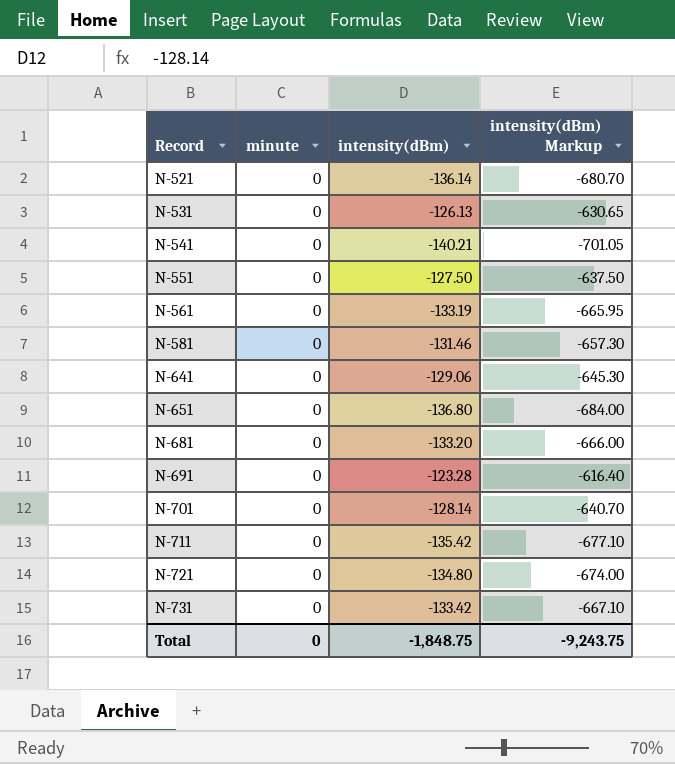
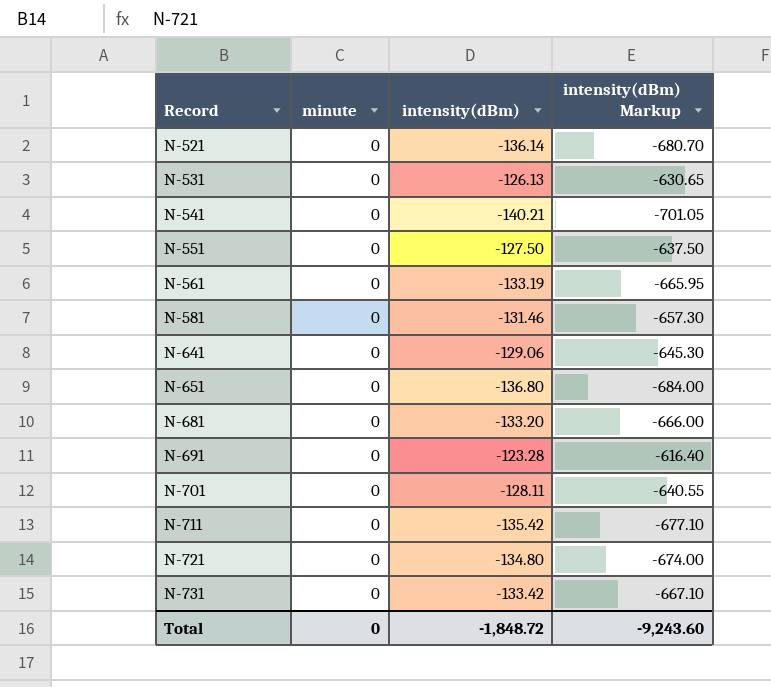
N-701 | intensity(dBm): -128.14 -> -128.11
N-701 | intensity(dBm) Markup: -640.70 -> -640.55
Total | intensity(dBm): -1,848.75 -> -1,848.72
Total | intensity(dBm) Markup: -9,243.75 -> -9,243.60

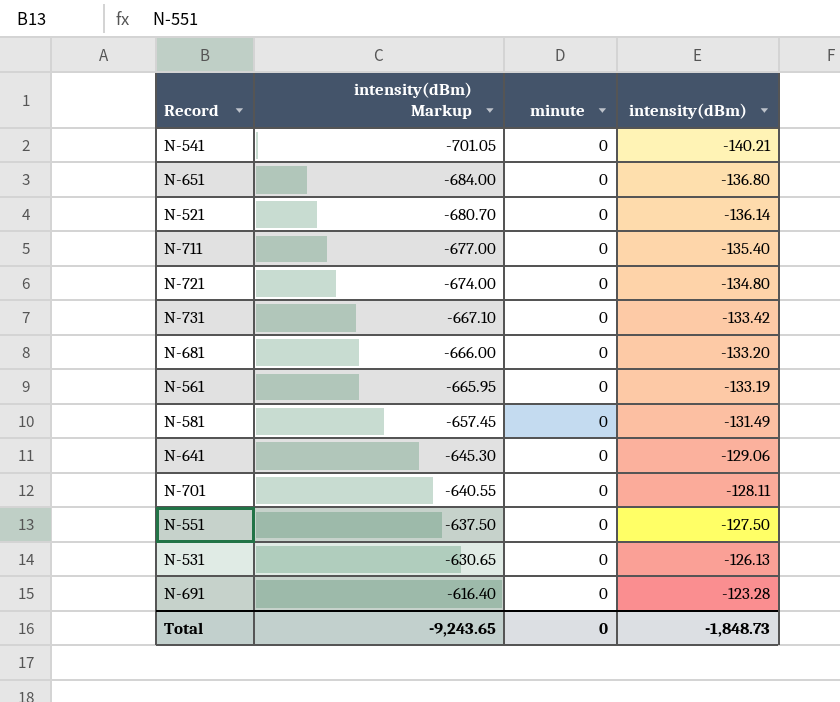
row order: Record ascending -> intensity(dBm) Markup ascending
column intensity(dBm) Markup | position: 4 -> 2
N-711 | intensity(dBm) Markup: -677.10 -> -677.00
N-711 | intensity(dBm): -135.42 -> -135.40
N-581 | intensity(dBm) Markup: -657.30 -> -657.45
N-581 | intensity(dBm): -131.46 -> -131.49
Total | intensity(dBm) Markup: -9,243.60 -> -9,243.65
Total | intensity(dBm): -1,848.72 -> -1,848.73

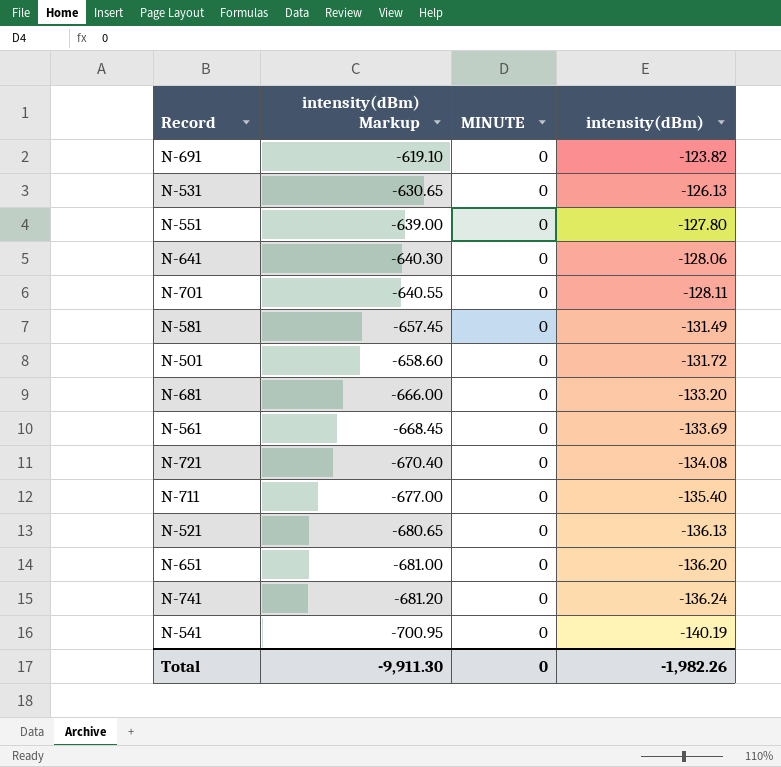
row order: intensity(dBm) Markup ascending -> intensity(dBm) Markup descending
column name: minute -> MINUTE
row N-731: -667.10 | 0 | -133.42 -> none
N-691 | intensity(dBm) Markup: -616.40 -> -619.10
N-691 | intensity(dBm): -123.28 -> -123.82
N-551 | intensity(dBm) Markup: -637.50 -> -639.00
N-551 | intensity(dBm): -127.50 -> -127.80
N-641 | intensity(dBm) Markup: -645.30 -> -640.30
N-641 | intensity(dBm): -129.06 -> -128.06
row N-501: none -> -658.60 | 0 | -131.72
N-561 | intensity(dBm) Markup: -665.95 -> -668.45
N-561 | intensity(dBm): -133.19 -> -133.69
N-721 | intensity(dBm) Markup: -674.00 -> -670.40
N-721 | intensity(dBm): -134.80 -> -134.08
N-521 | intensity(dBm) Markup: -680.70 -> -680.65
N-521 | intensity(dBm): -136.14 -> -136.13
N-651 | intensity(dBm) Markup: -684.00 -> -681.00
N-651 | intensity(dBm): -136.80 -> -136.20
row N-741: none -> -681.20 | 0 | -136.24
N-541 | intensity(dBm) Markup: -701.05 -> -700.95
N-541 | intensity(dBm): -140.21 -> -140.19
Total | intensity(dBm) Markup: -9,243.65 -> -9,911.30
Total | intensity(dBm): -1,848.73 -> -1,982.26

